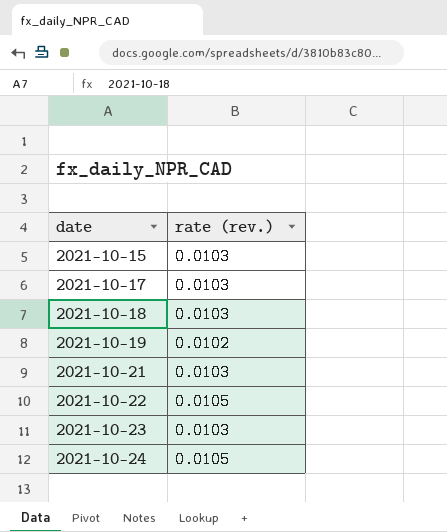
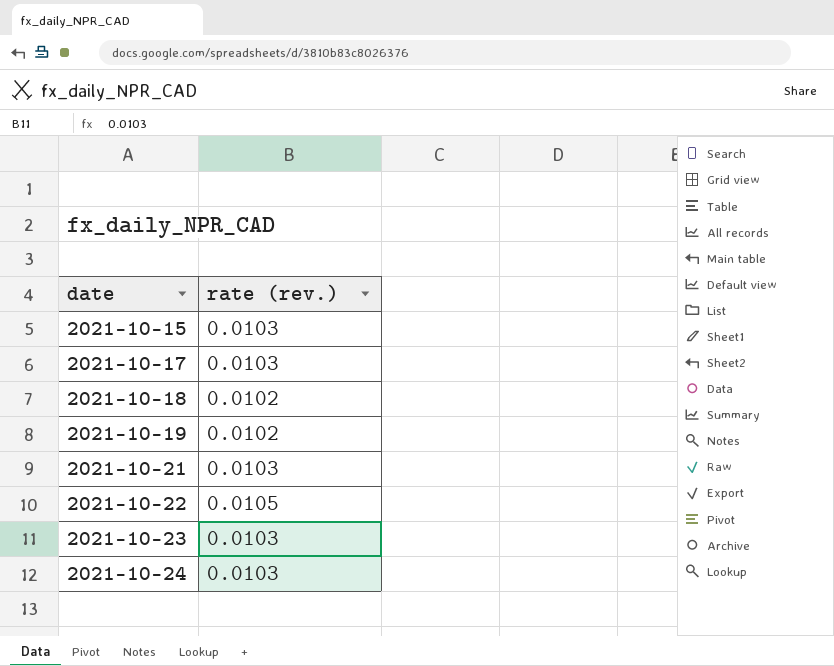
2021-10-18 | rate (rev.): 0.0103 -> 0.0102
2021-10-24 | rate (rev.): 0.0105 -> 0.0103

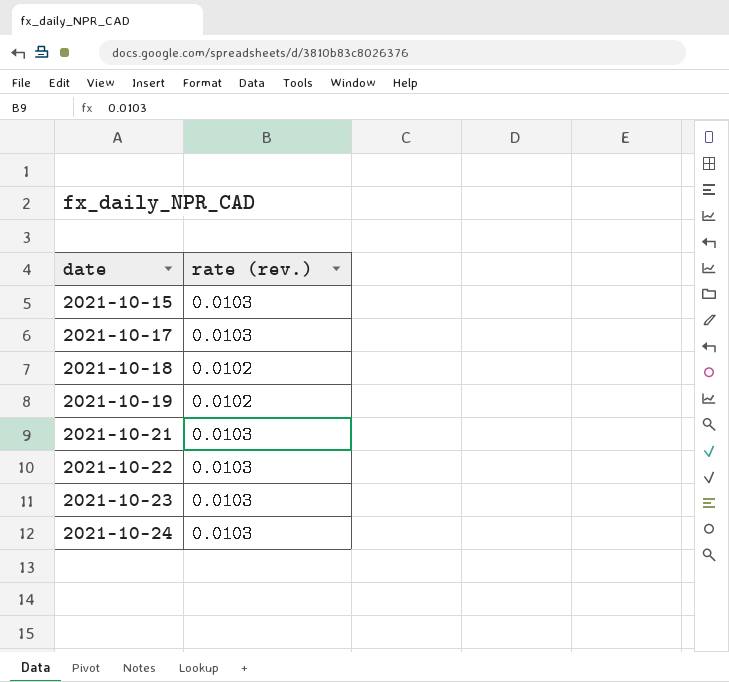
2021-10-22 | rate (rev.): 0.0105 -> 0.0103

